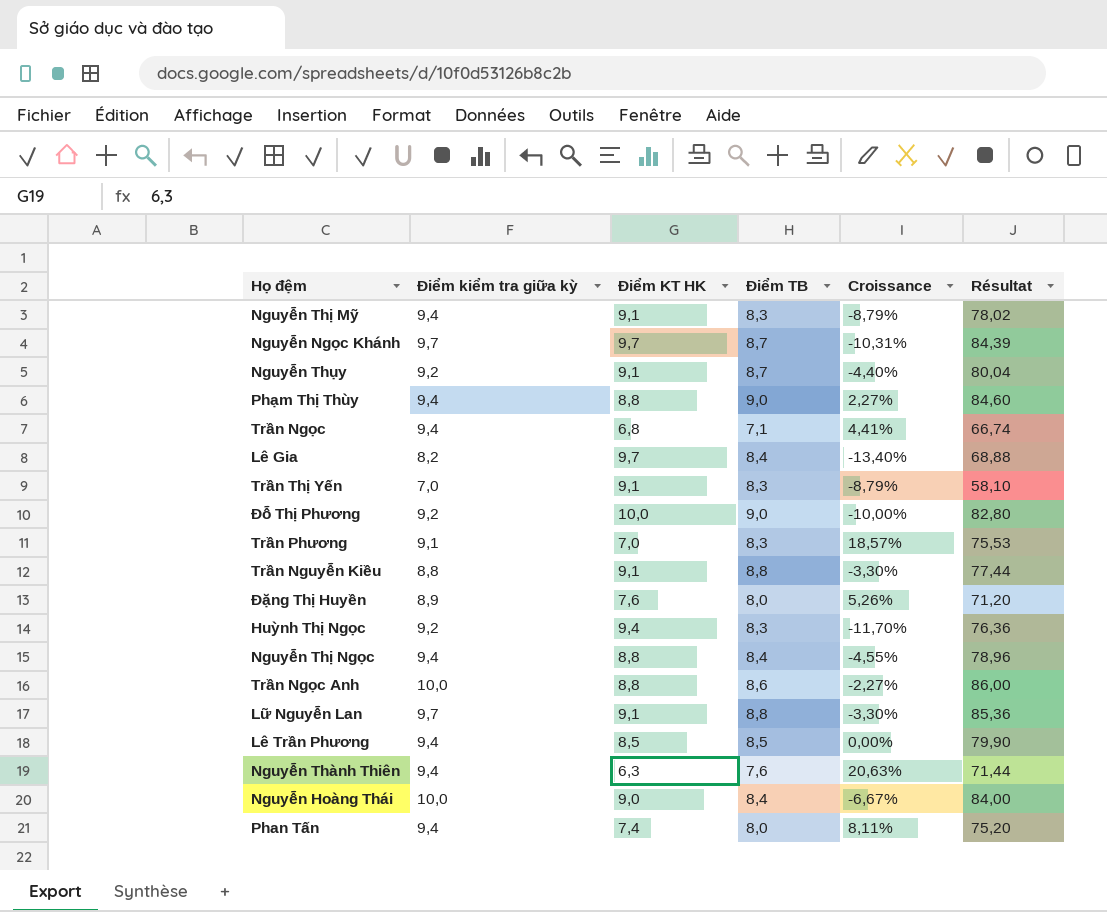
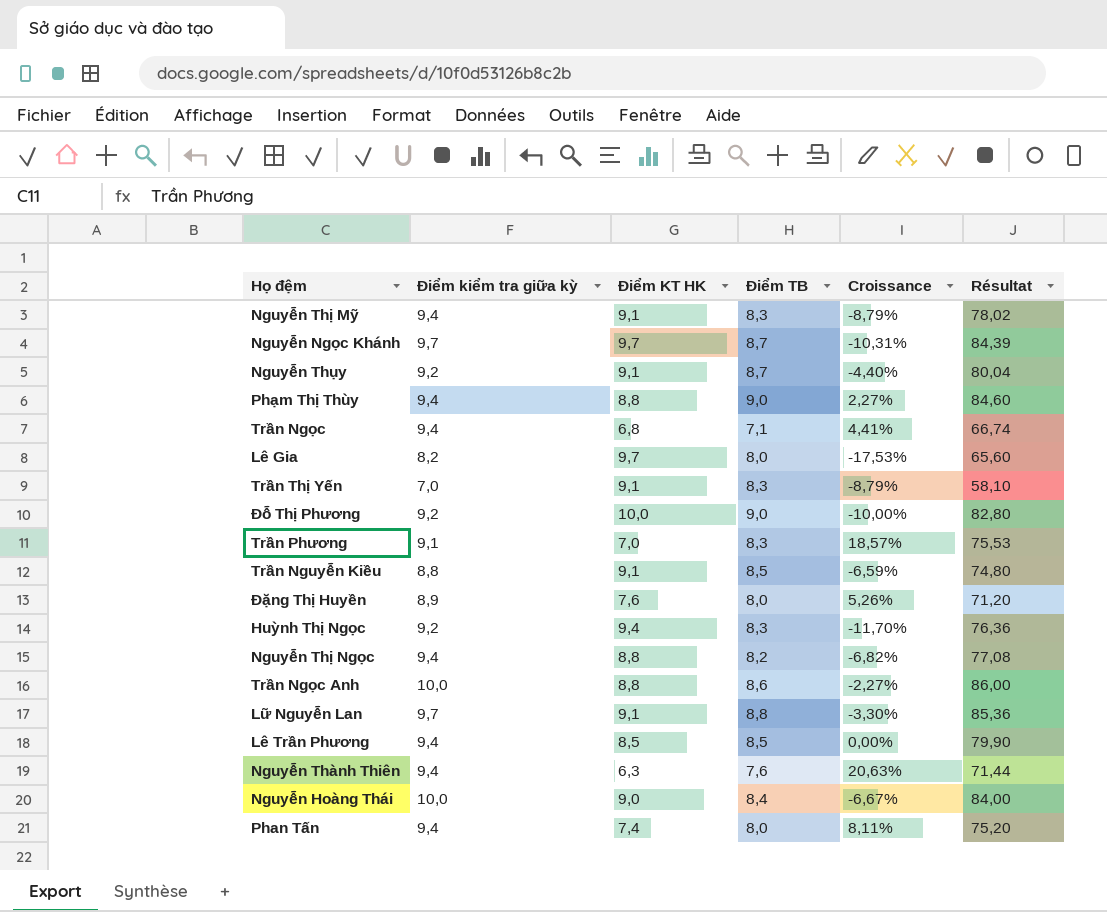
Lê Gia | Điểm TB: 8,4 -> 8,0
Lê Gia | Croissance: -13,40% -> -17,53%
Lê Gia | Résultat: 68,88 -> 65,60
Trần Nguyễn Kiều | Điểm TB: 8,8 -> 8,5
Trần Nguyễn Kiều | Croissance: -3,30% -> -6,59%
Trần Nguyễn Kiều | Résultat: 77,44 -> 74,80
Nguyễn Thị Ngọc | Điểm TB: 8,4 -> 8,2
Nguyễn Thị Ngọc | Croissance: -4,55% -> -6,82%
Nguyễn Thị Ngọc | Résultat: 78,96 -> 77,08

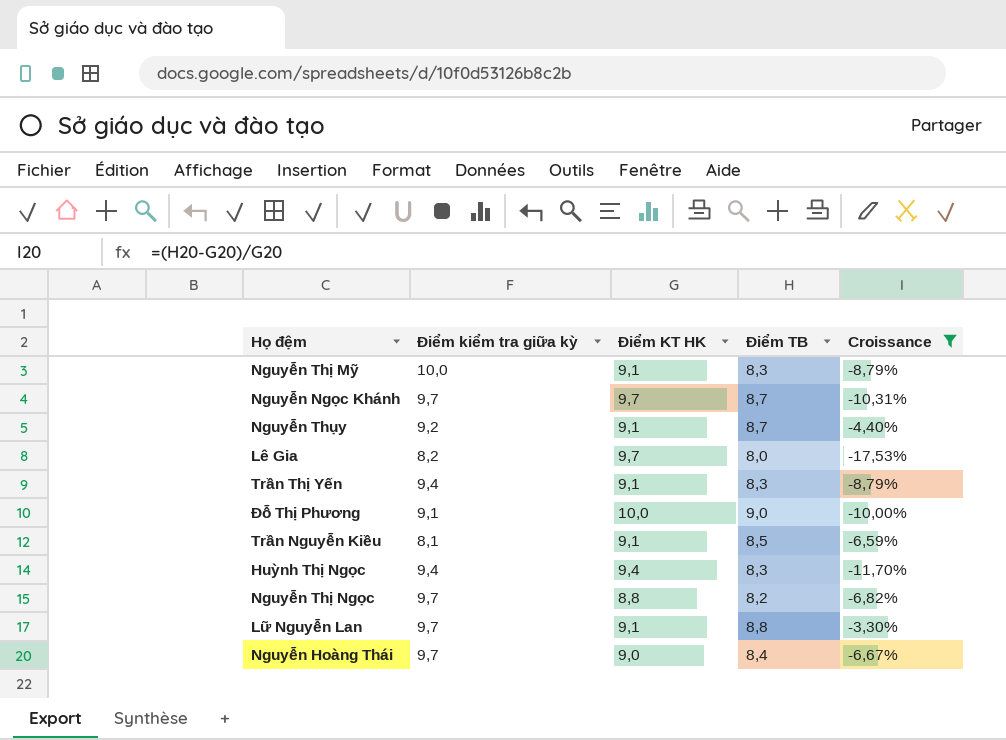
filter: none -> Croissance <= -3,30%
column Résultat | formula: [Điểm kiểm tra giữa kỳ] * [Điểm TB] -> none
Nguyễn Thị Mỹ | Điểm kiểm tra giữa kỳ: 9,4 -> 10,0
Trần Thị Yến | Điểm kiểm tra giữa kỳ: 7,0 -> 9,4
Đỗ Thị Phương | Điểm kiểm tra giữa kỳ: 9,2 -> 9,1
Trần Nguyễn Kiều | Điểm kiểm tra giữa kỳ: 8,8 -> 8,1
Huỳnh Thị Ngọc | Điểm kiểm tra giữa kỳ: 9,2 -> 9,4
Nguyễn Thị Ngọc | Điểm kiểm tra giữa kỳ: 9,4 -> 9,7
Nguyễn Hoàng Thái | Điểm kiểm tra giữa kỳ: 10,0 -> 9,7

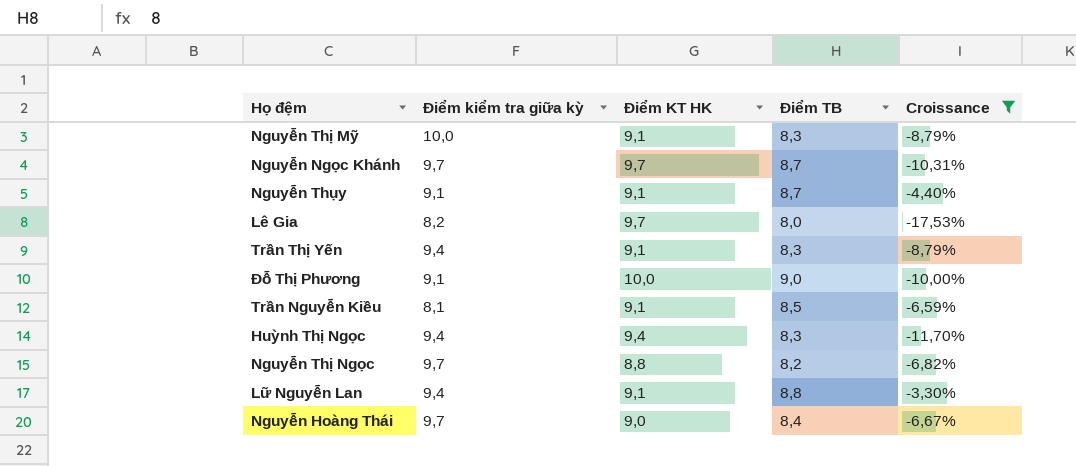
Nguyễn Thụy | Điểm kiểm tra giữa kỳ: 9,2 -> 9,1
Lữ Nguyễn Lan | Điểm kiểm tra giữa kỳ: 9,7 -> 9,4

